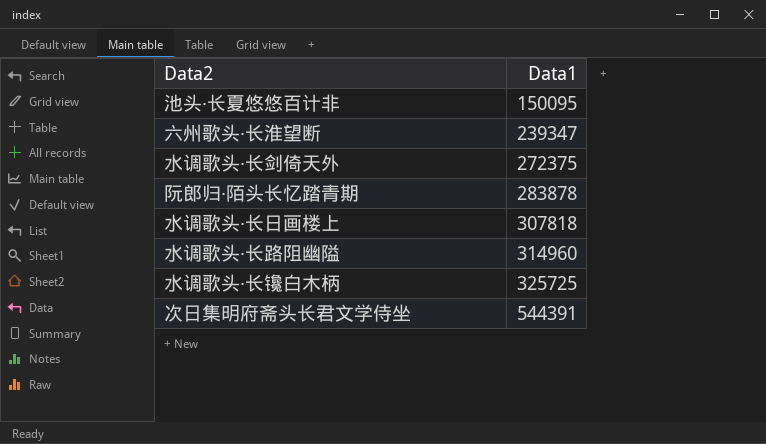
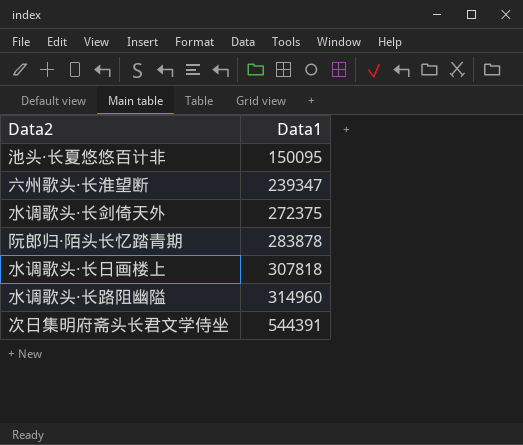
row 水调歌头·长镵白木柄: 325725 -> none

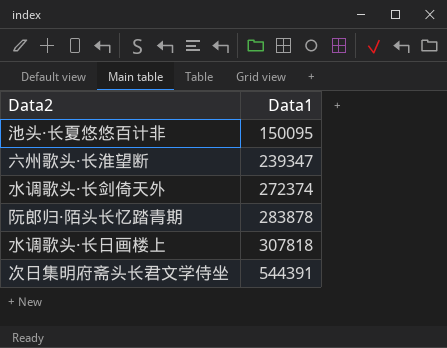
row 水调歌头·长路阻幽隘: 314960 -> none
水调歌头·长剑倚天外 | Data1: 272375 -> 272374

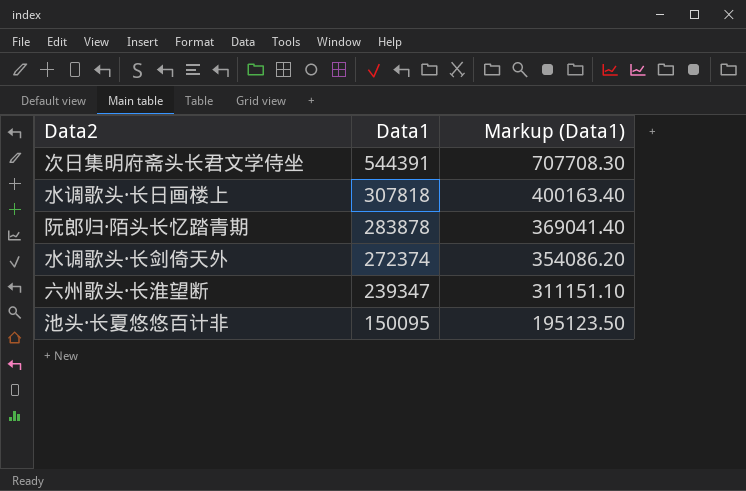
row order: Data1 ascending -> Data1 descending
column Markup (Data1) | formula: none -> [Data1] * 1.3

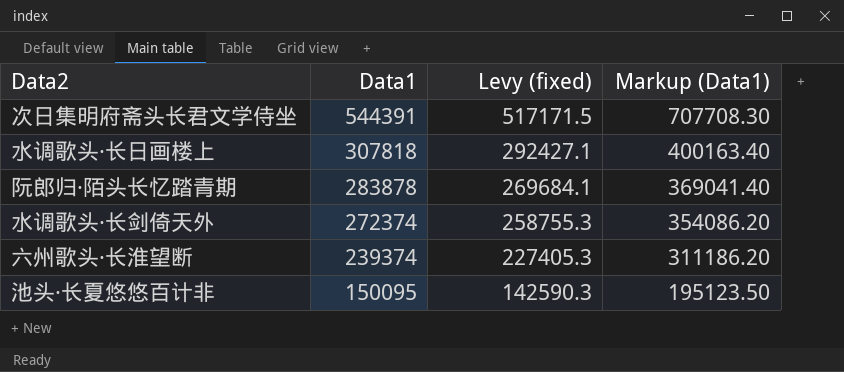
column Levy (fixed) | formula: none -> [Data1] * 0.95
六州歌头·长淮望断 | Data1: 239347 -> 239374
六州歌头·长淮望断 | Markup (Data1): 311151.10 -> 311186.20

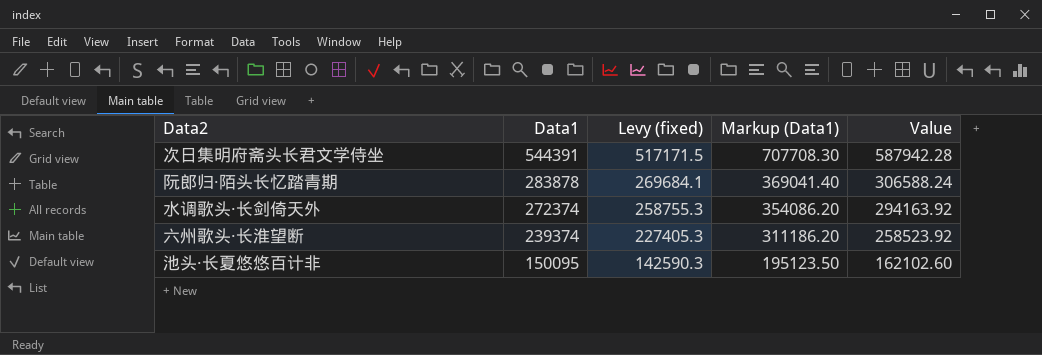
column Value | formula: none -> [Data1] * 1.08
row 水调歌头·长日画楼上: 307818 | 292427.1 | 400163.40 -> none

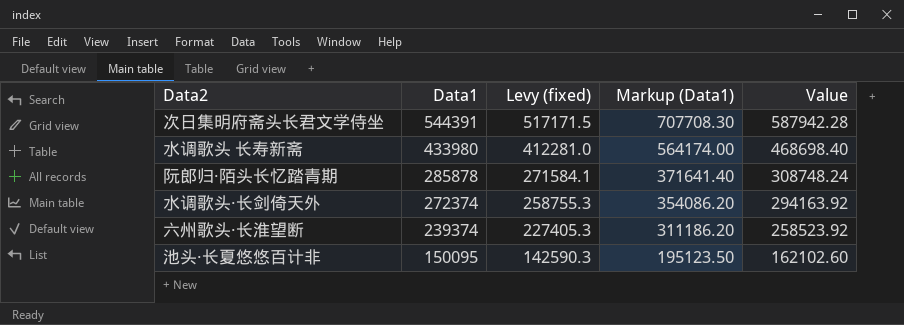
row 水调歌头 长寿新斋: none -> 433980 | 412281.0 | 564174.00 | 468698.40
阮郎归·陌头长忆踏青期 | Data1: 283878 -> 285878
阮郎归·陌头长忆踏青期 | Levy (fixed): 269684.1 -> 271584.1
阮郎归·陌头长忆踏青期 | Markup (Data1): 369041.40 -> 371641.40
阮郎归·陌头长忆踏青期 | Value: 306588.24 -> 308748.24

